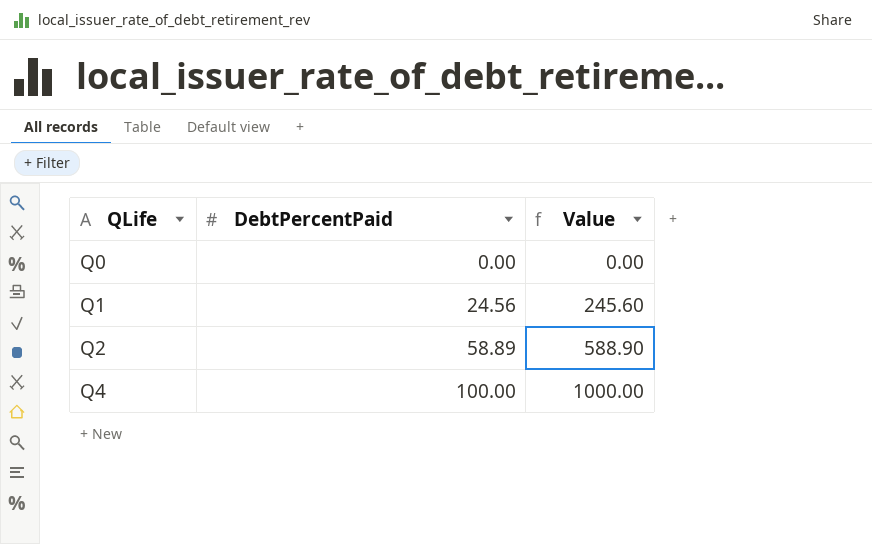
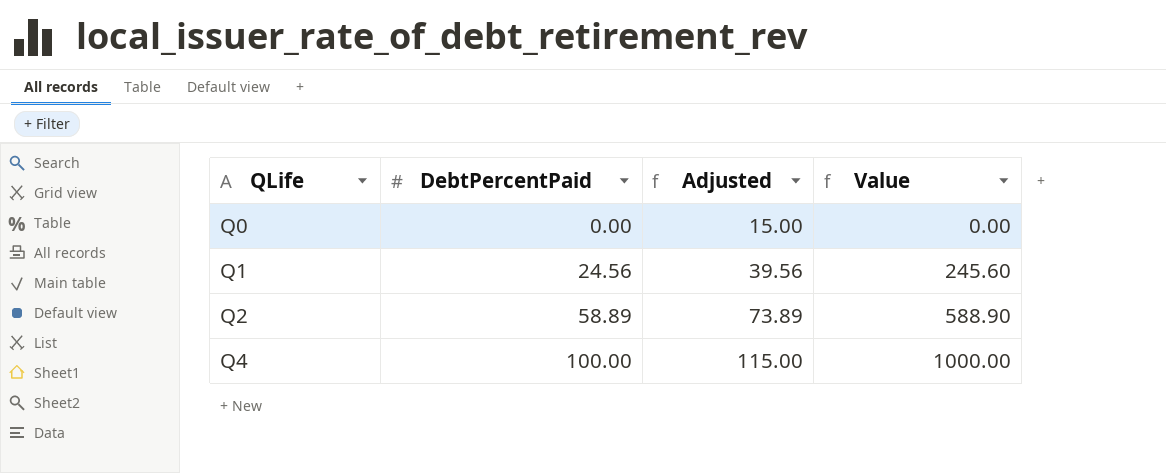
column Adjusted | formula: none -> [DebtPercentPaid] + 15

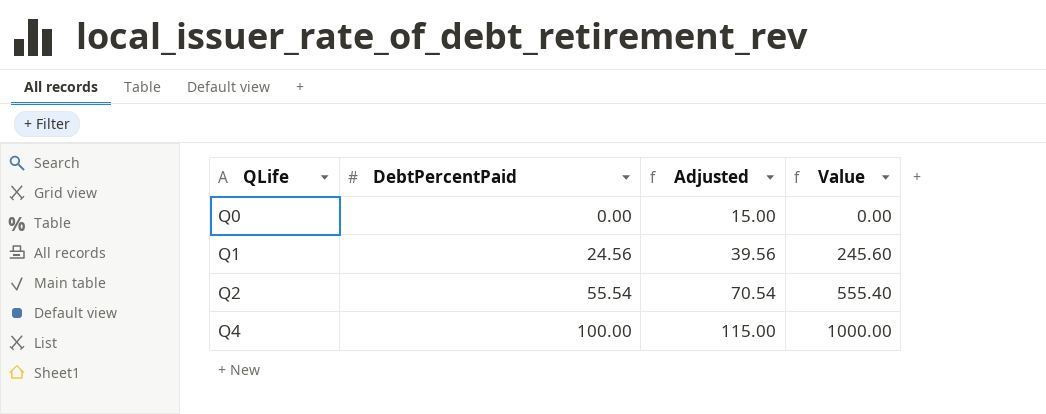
Q2 | DebtPercentPaid: 58.89 -> 55.54
Q2 | Adjusted: 73.89 -> 70.54
Q2 | Value: 588.90 -> 555.40

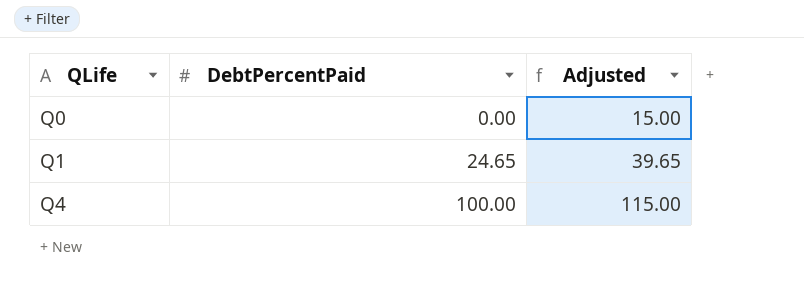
column Value | formula: [DebtPercentPaid] * 10 -> none
row Q2: 55.54 | 70.54 | 555.40 -> none
Q1 | DebtPercentPaid: 24.56 -> 24.65
Q1 | Adjusted: 39.56 -> 39.65

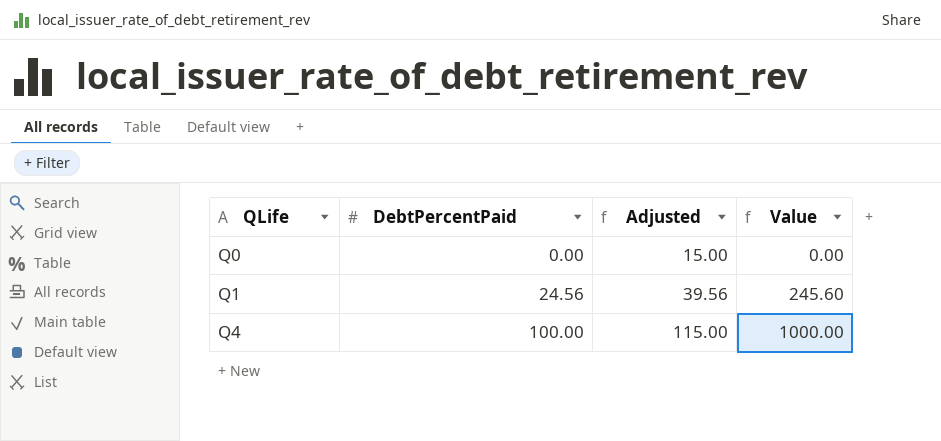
column Value | formula: none -> [DebtPercentPaid] * 10
Q1 | DebtPercentPaid: 24.65 -> 24.56
Q1 | Adjusted: 39.65 -> 39.56

